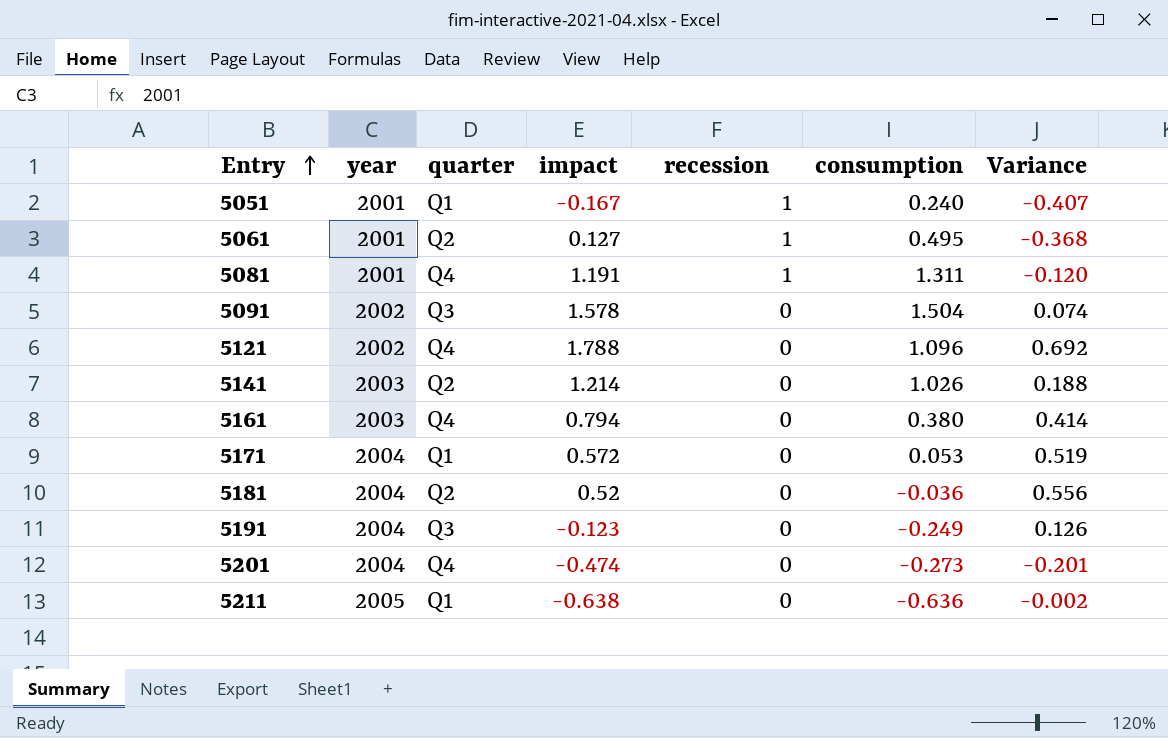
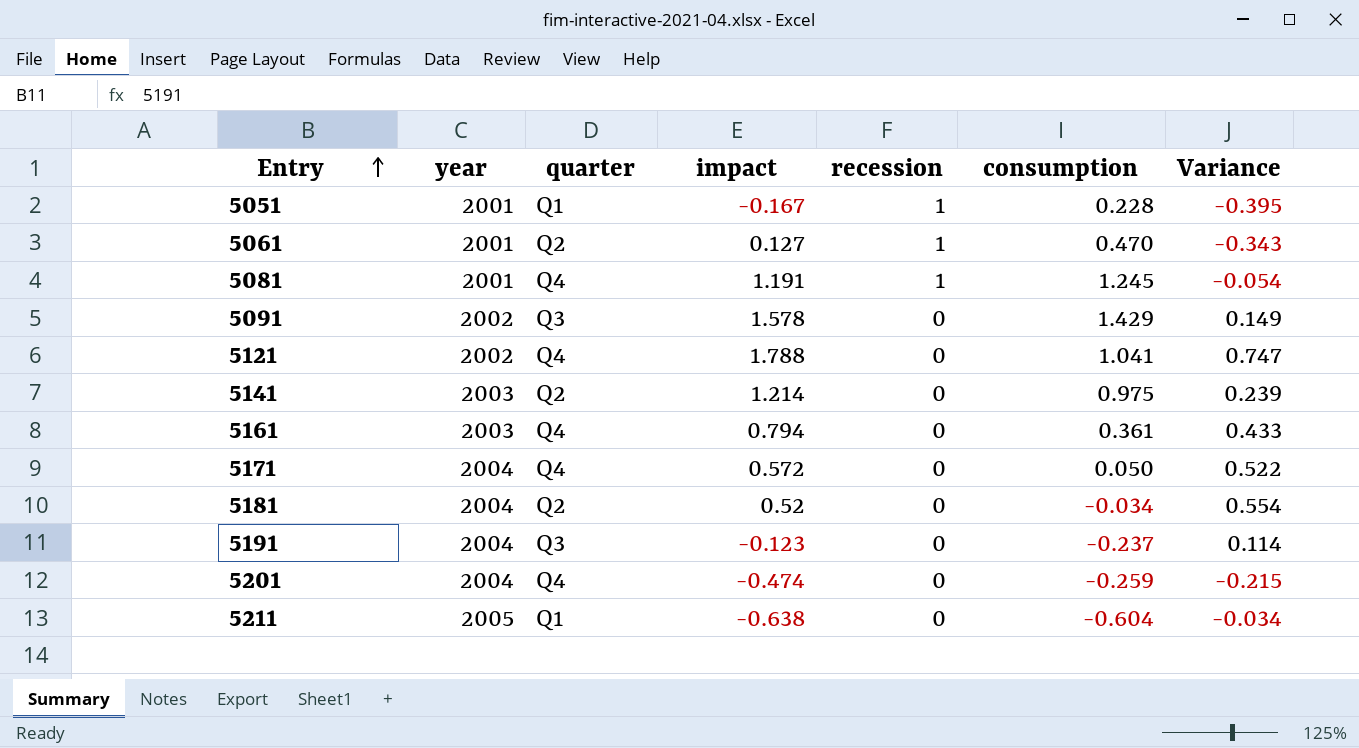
5051 | consumption: 0.240 -> 0.228
5051 | Variance: -0.407 -> -0.395
5061 | consumption: 0.495 -> 0.470
5061 | Variance: -0.368 -> -0.343
5081 | consumption: 1.311 -> 1.245
5081 | Variance: -0.120 -> -0.054
5091 | consumption: 1.504 -> 1.429
5091 | Variance: 0.074 -> 0.149
5121 | consumption: 1.096 -> 1.041
5121 | Variance: 0.692 -> 0.747
5141 | consumption: 1.026 -> 0.975
5141 | Variance: 0.188 -> 0.239
5161 | consumption: 0.380 -> 0.361
5161 | Variance: 0.414 -> 0.433
5171 | quarter: Q1 -> Q4
5171 | consumption: 0.053 -> 0.050
5171 | Variance: 0.519 -> 0.522
5181 | consumption: -0.036 -> -0.034
5181 | Variance: 0.556 -> 0.554
5191 | consumption: -0.249 -> -0.237
5191 | Variance: 0.126 -> 0.114
5201 | consumption: -0.273 -> -0.259
5201 | Variance: -0.201 -> -0.215
5211 | consumption: -0.636 -> -0.604
5211 | Variance: -0.002 -> -0.034

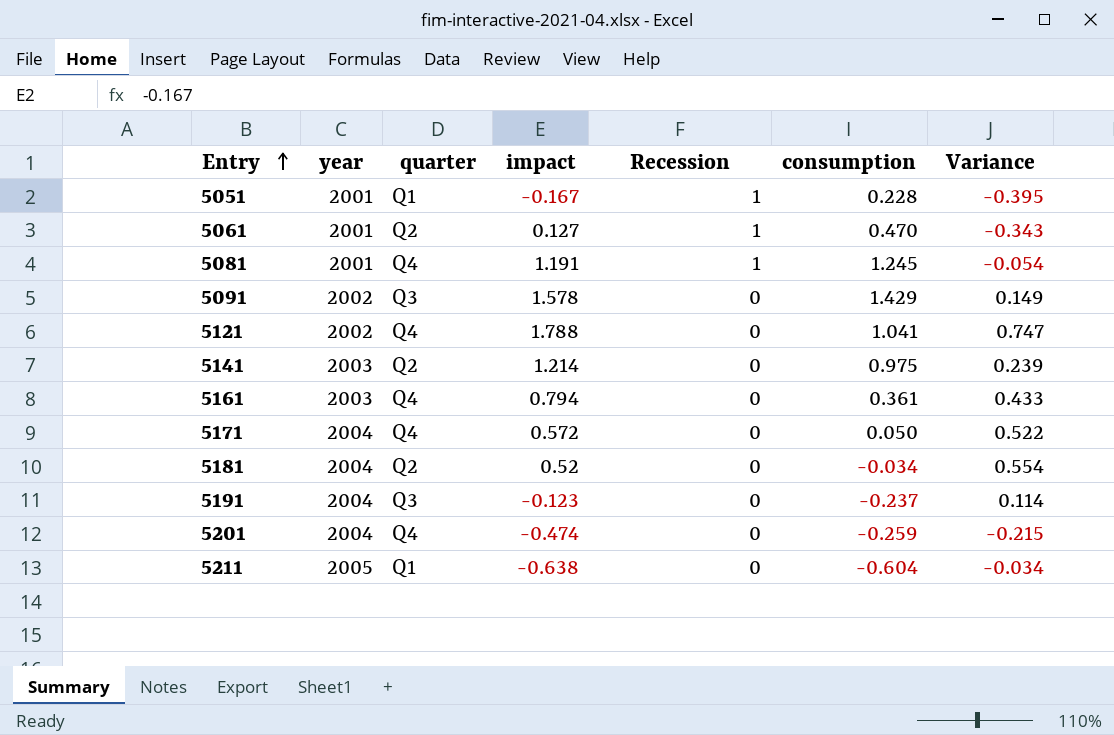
column name: recession -> Recession

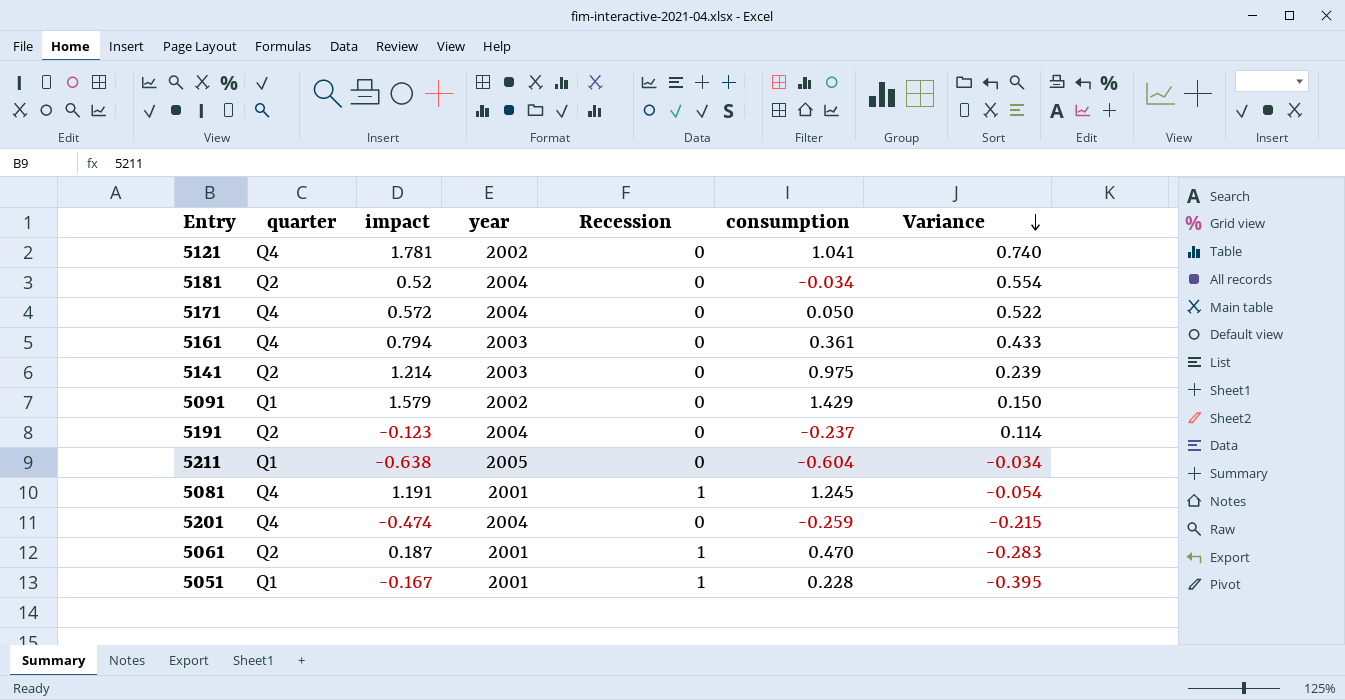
row order: Entry ascending -> Variance descending
column year | position: 2 -> 4
5121 | impact: 1.788 -> 1.781
5121 | Variance: 0.747 -> 0.740
5091 | quarter: Q3 -> Q1
5091 | impact: 1.578 -> 1.579
5091 | Variance: 0.149 -> 0.150
5191 | quarter: Q3 -> Q2
5061 | impact: 0.127 -> 0.187
5061 | Variance: -0.343 -> -0.283

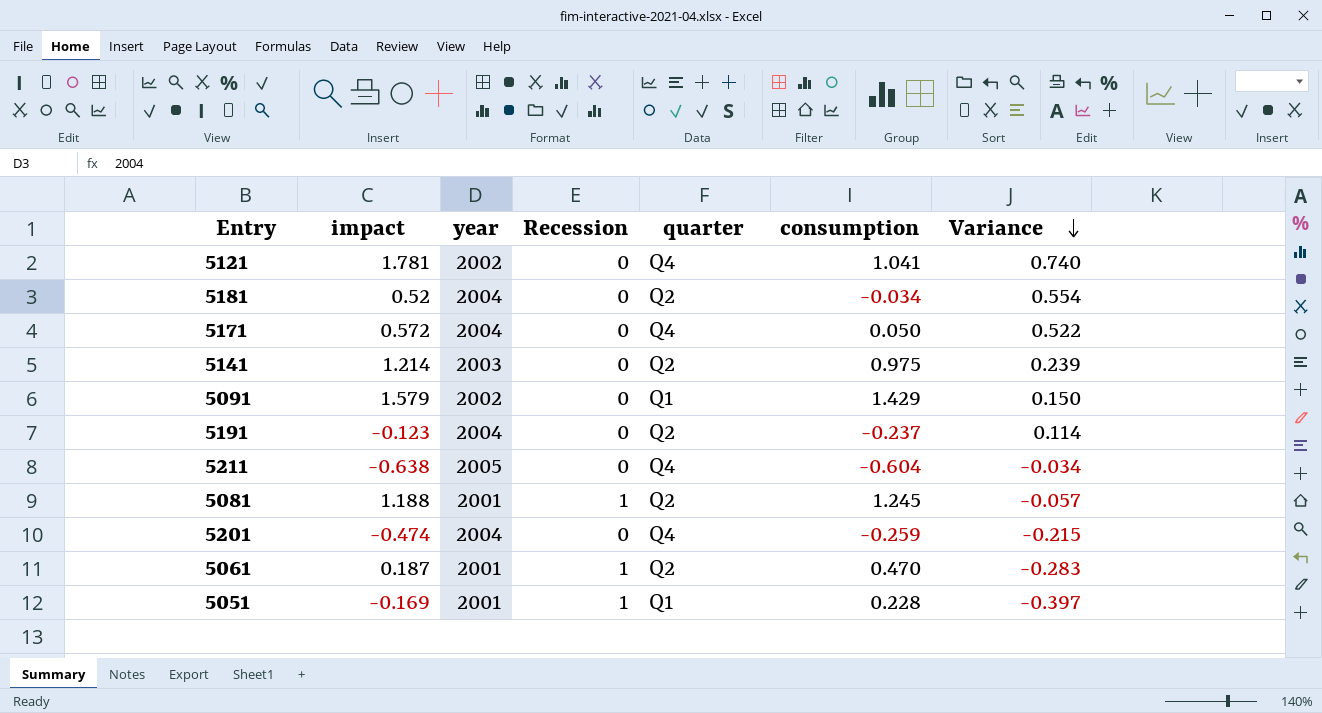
column quarter | position: 2 -> 5
row 5161: Q4 | 0.794 | 2003 | 0 | 0.361 | 0.433 -> none
5211 | quarter: Q1 -> Q4
5081 | impact: 1.191 -> 1.188
5081 | quarter: Q4 -> Q2
5081 | Variance: -0.054 -> -0.057
5051 | impact: -0.167 -> -0.169
5051 | Variance: -0.395 -> -0.397

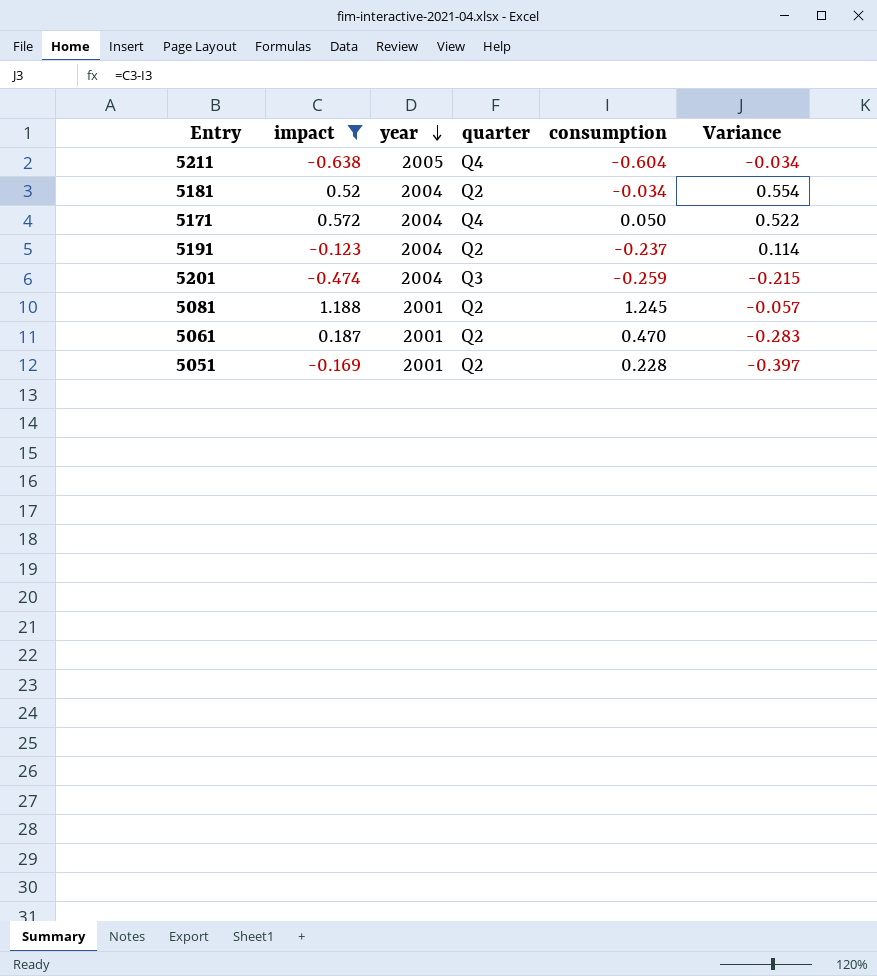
filter: none -> impact <= 1.188
row order: Variance descending -> year descending
column Recession | position: 4 -> none
5201 | quarter: Q4 -> Q3
5051 | quarter: Q1 -> Q2

